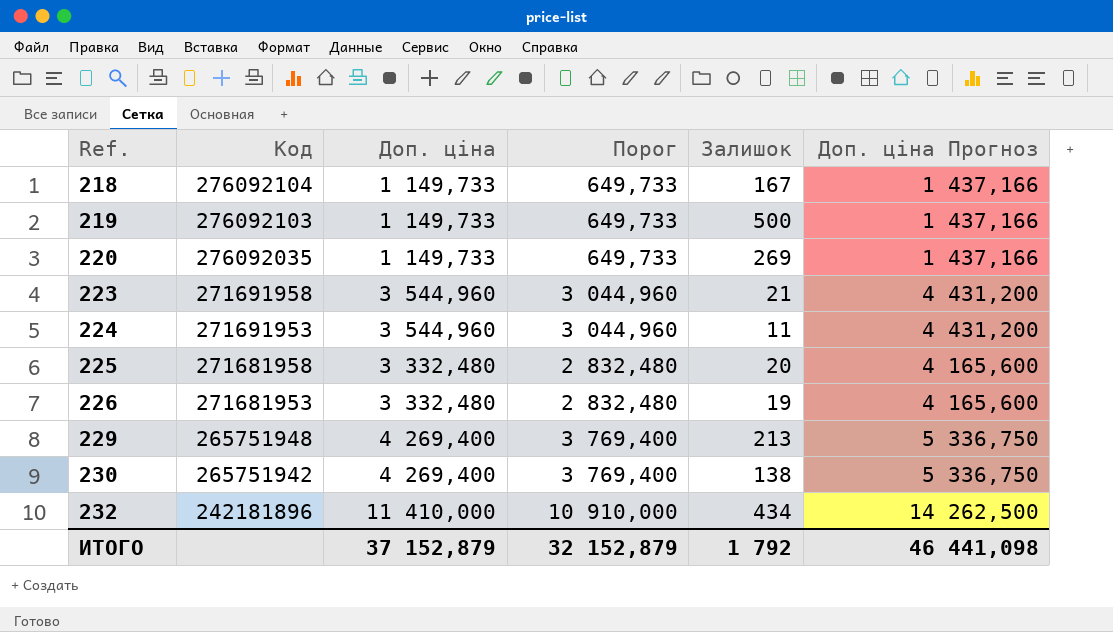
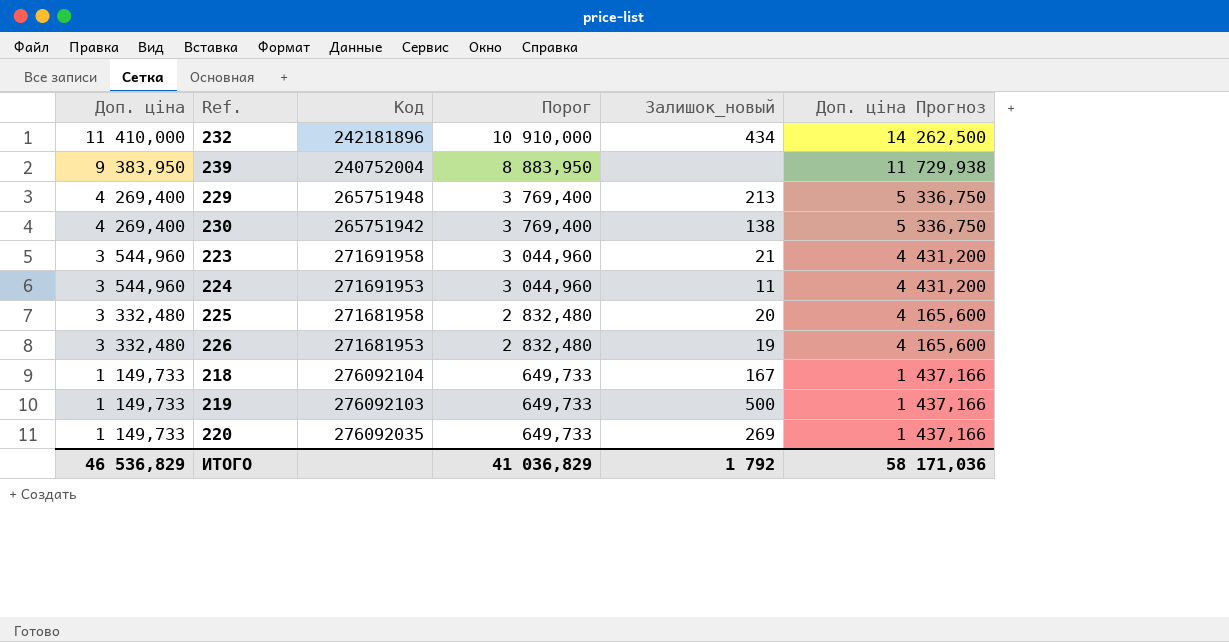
row order: Ref. ascending -> Доп. ціна descending
column Доп. ціна | position: 3 -> 1
column name: Залишок -> Залишок_новый
row 239: none -> 9 383,950 | 240752004 | 8 883,950 | none | 11 729,938
ИТОГО | Доп. ціна: 37 152,879 -> 46 536,829
ИТОГО | Порог: 32 152,879 -> 41 036,829
ИТОГО | Доп. ціна Прогноз: 46 441,098 -> 58 171,036

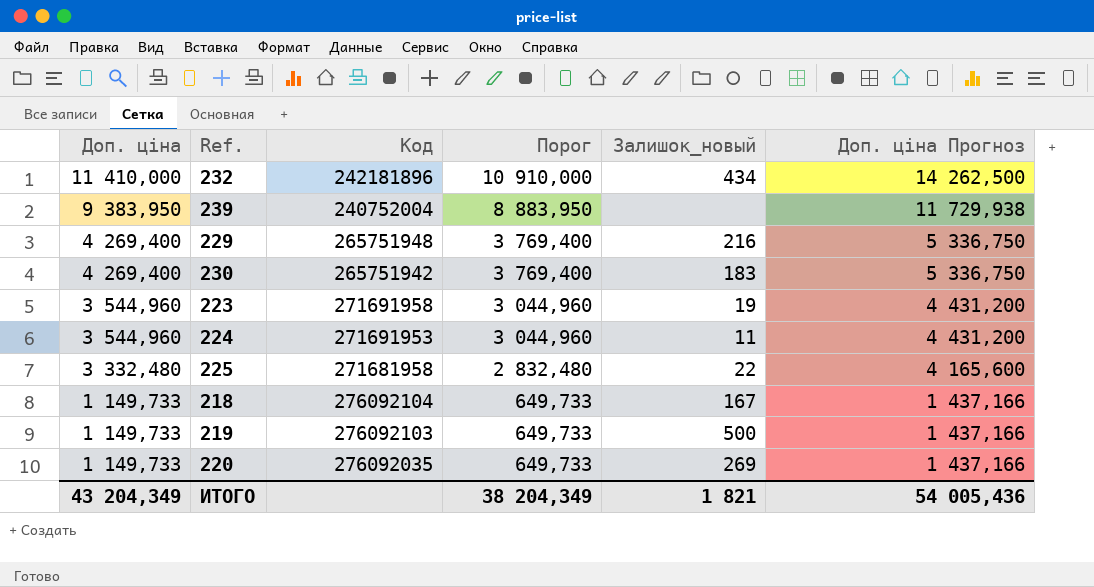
row 226: 3 332,480 | 271681953 | 2 832,480 | 19 | 4 165,600 -> none
229 | Залишок_новый: 213 -> 216
230 | Залишок_новый: 138 -> 183
223 | Залишок_новый: 21 -> 19
225 | Залишок_новый: 20 -> 22
ИТОГО | Доп. ціна: 46 536,829 -> 43 204,349
ИТОГО | Порог: 41 036,829 -> 38 204,349
ИТОГО | Залишок_новый: 1 792 -> 1 821
ИТОГО | Доп. ціна Прогноз: 58 171,036 -> 54 005,436

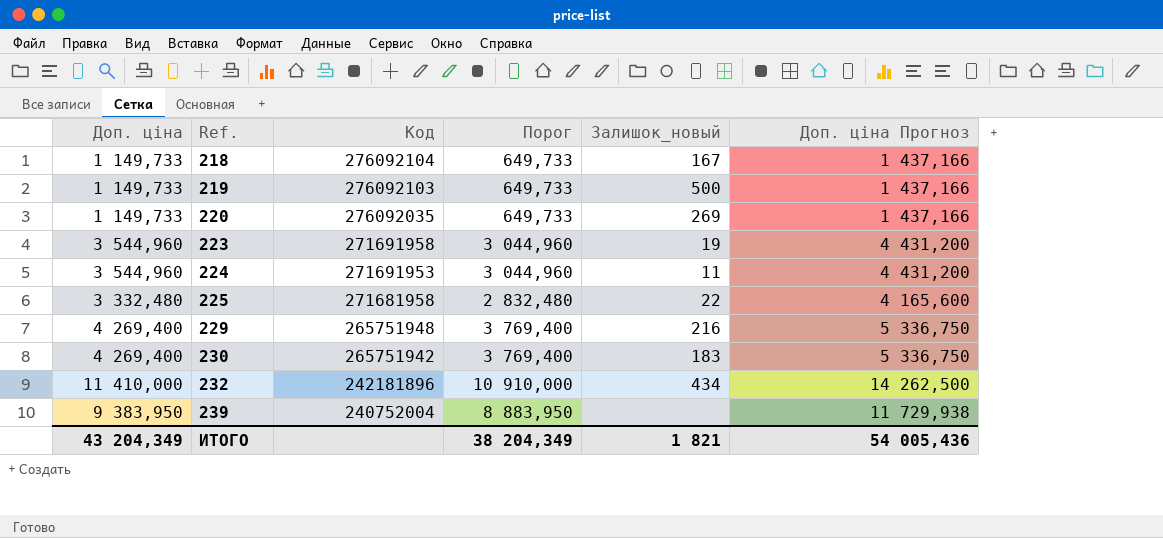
row order: Доп. ціна descending -> Ref. ascending

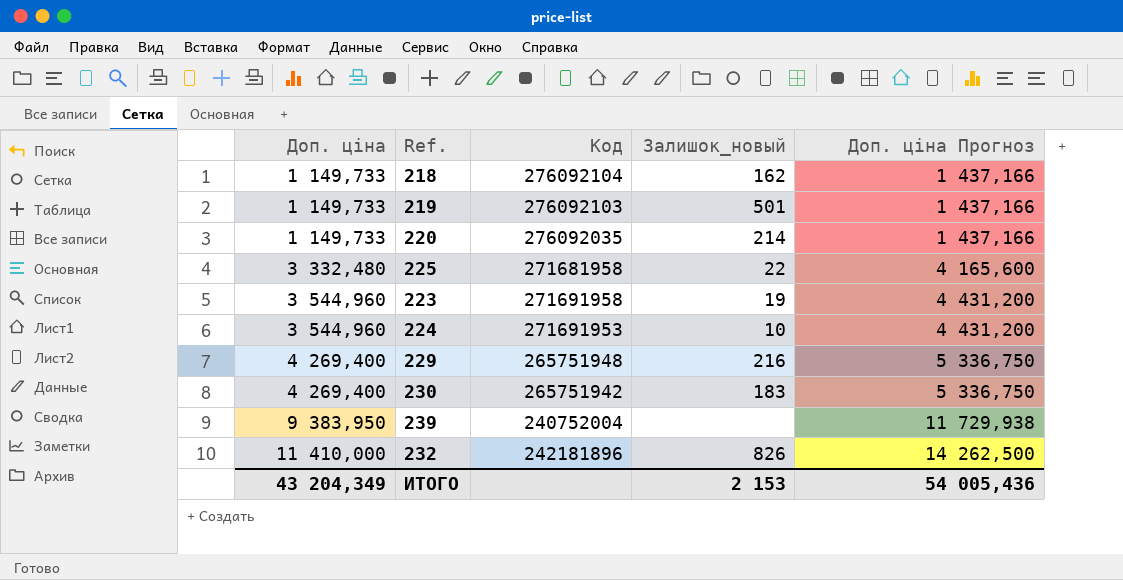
row order: Ref. ascending -> Доп. ціна ascending
column Порог | formula: [Доп. ціна] - 500 -> none
218 | Залишок_новый: 167 -> 162
219 | Залишок_новый: 500 -> 501
220 | Залишок_новый: 269 -> 214
224 | Залишок_новый: 11 -> 10
232 | Залишок_новый: 434 -> 826
ИТОГО | Залишок_новый: 1 821 -> 2 153

